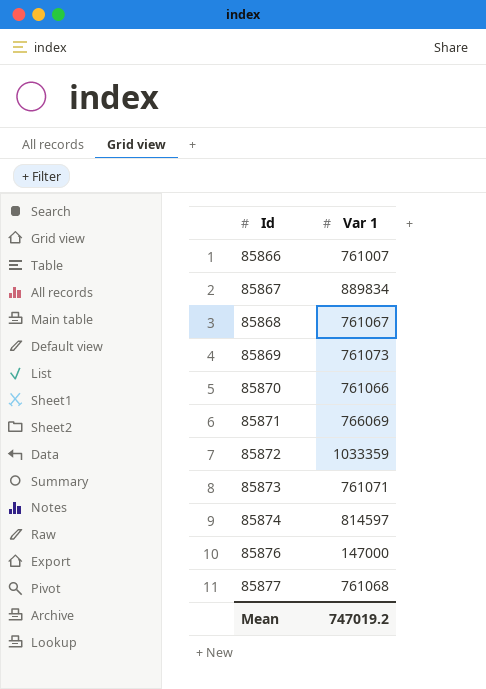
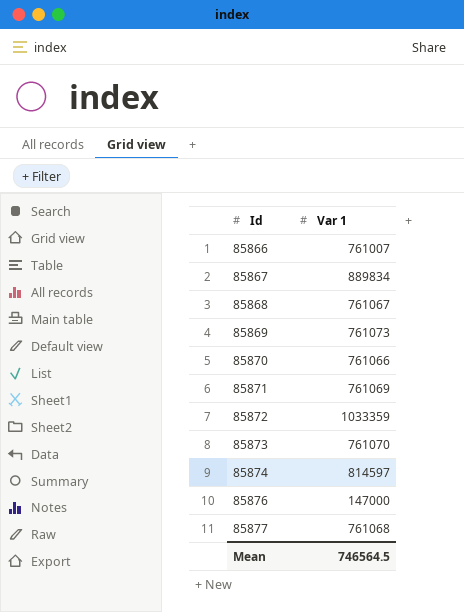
85871 | Var 1: 766069 -> 761069
85873 | Var 1: 761071 -> 761070
Mean | Var 1: 747019.2 -> 746564.5

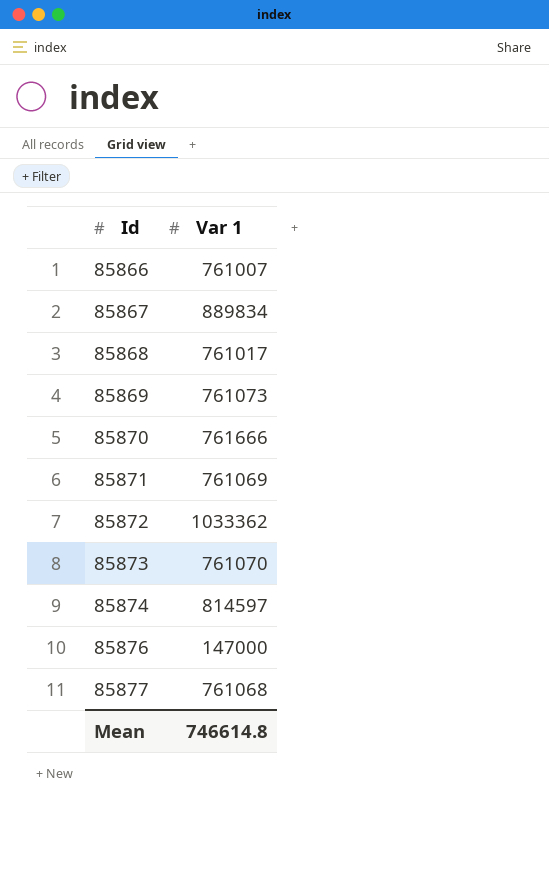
85868 | Var 1: 761067 -> 761017
85870 | Var 1: 761066 -> 761666
85872 | Var 1: 1033359 -> 1033362
Mean | Var 1: 746564.5 -> 746614.8

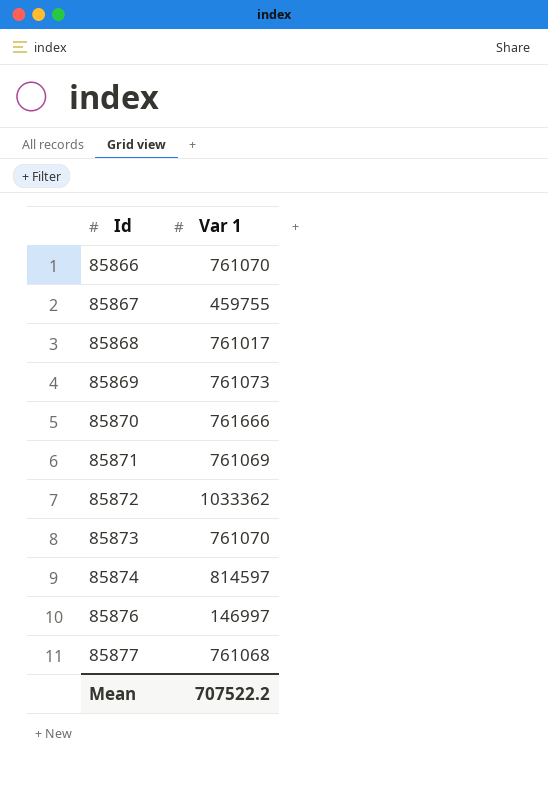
85866 | Var 1: 761007 -> 761070
85867 | Var 1: 889834 -> 459755
85876 | Var 1: 147000 -> 146997
Mean | Var 1: 746614.8 -> 707522.2

